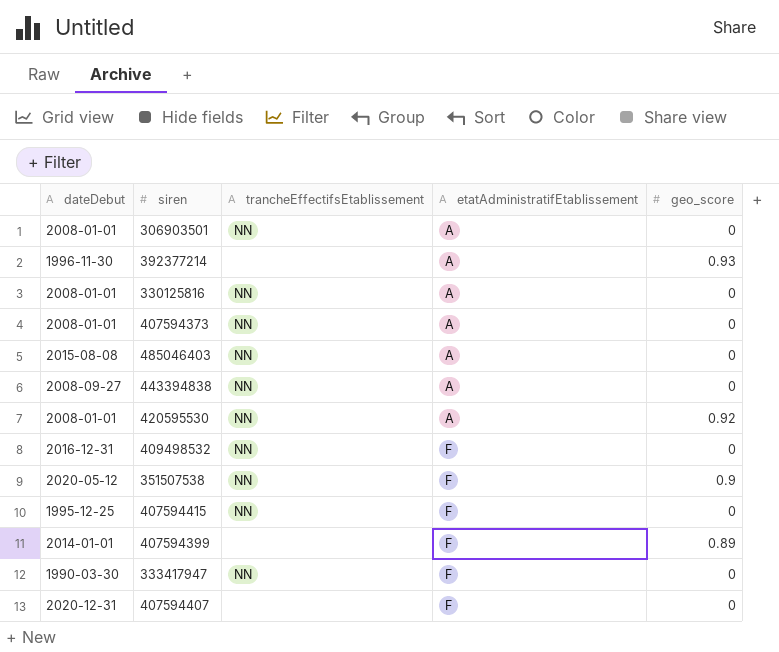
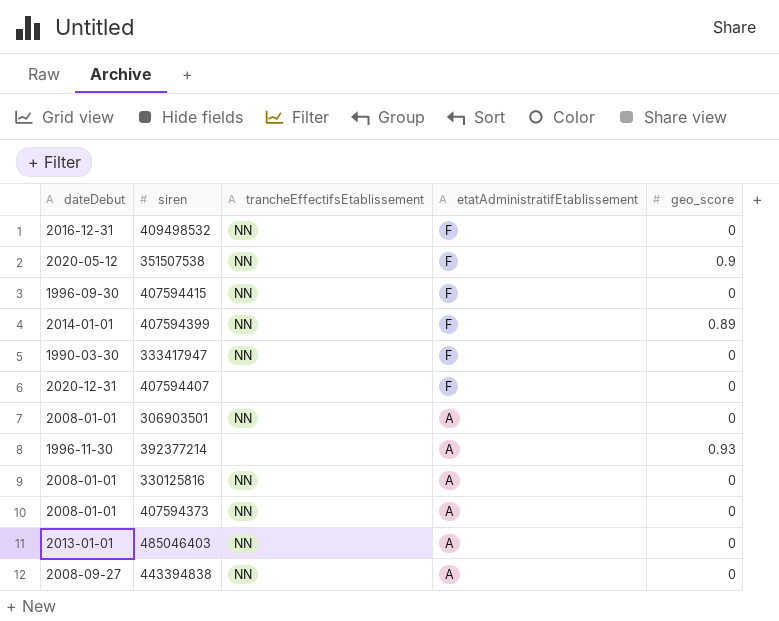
row order: etatAdministratifEtablissement ascending -> etatAdministratifEtablissement descending
row 420595530: 2008-01-01 | NN | A | 0.92 -> none
407594415 | dateDebut: 1995-12-25 -> 1996-09-30
407594399 | trancheEffectifsEtablissement: none -> NN
485046403 | dateDebut: 2015-08-08 -> 2013-01-01

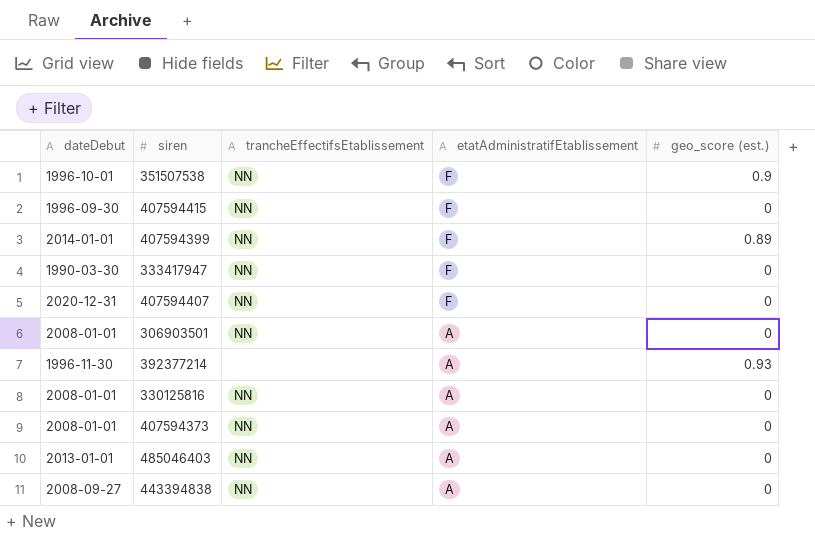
column name: geo_score -> geo_score (est.)
row 409498532: 2016-12-31 | NN | F | 0 -> none
351507538 | dateDebut: 2020-05-12 -> 1996-10-01
407594407 | trancheEffectifsEtablissement: none -> NN

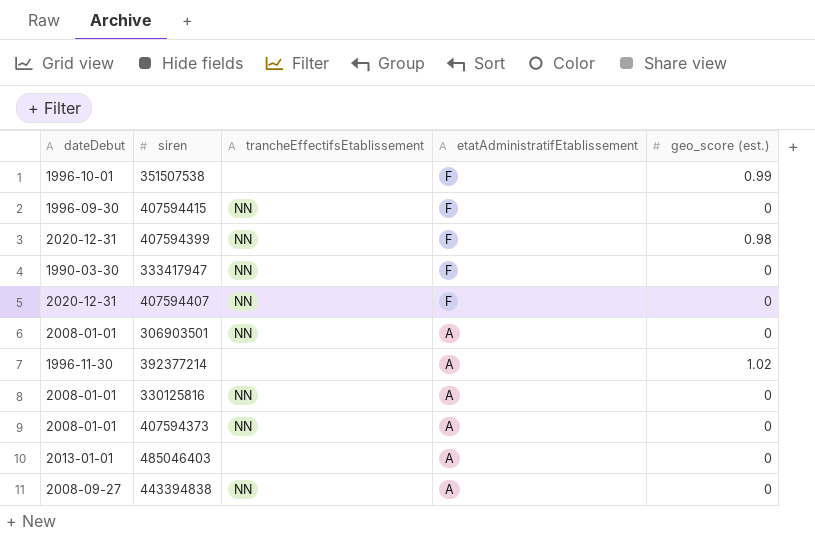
351507538 | trancheEffectifsEtablissement: NN -> none
351507538 | geo_score (est.): 0.9 -> 0.99
407594399 | dateDebut: 2014-01-01 -> 2020-12-31
407594399 | geo_score (est.): 0.89 -> 0.98
392377214 | geo_score (est.): 0.93 -> 1.02
485046403 | trancheEffectifsEtablissement: NN -> none

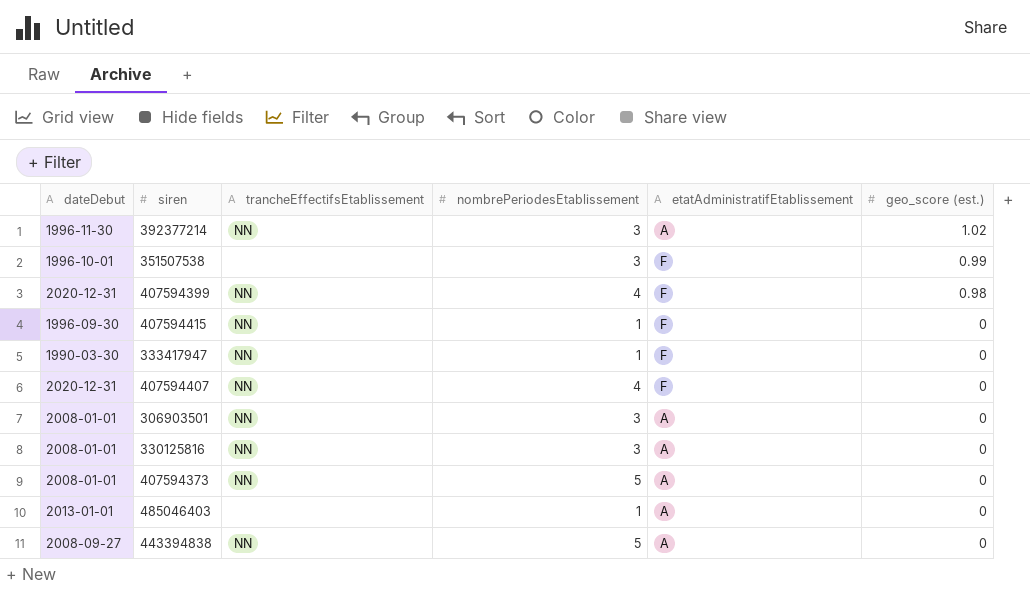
row order: etatAdministratifEtablissement descending -> geo_score (est.) descending
column nombrePeriodesEtablissement | position: none -> 4
392377214 | trancheEffectifsEtablissement: none -> NN

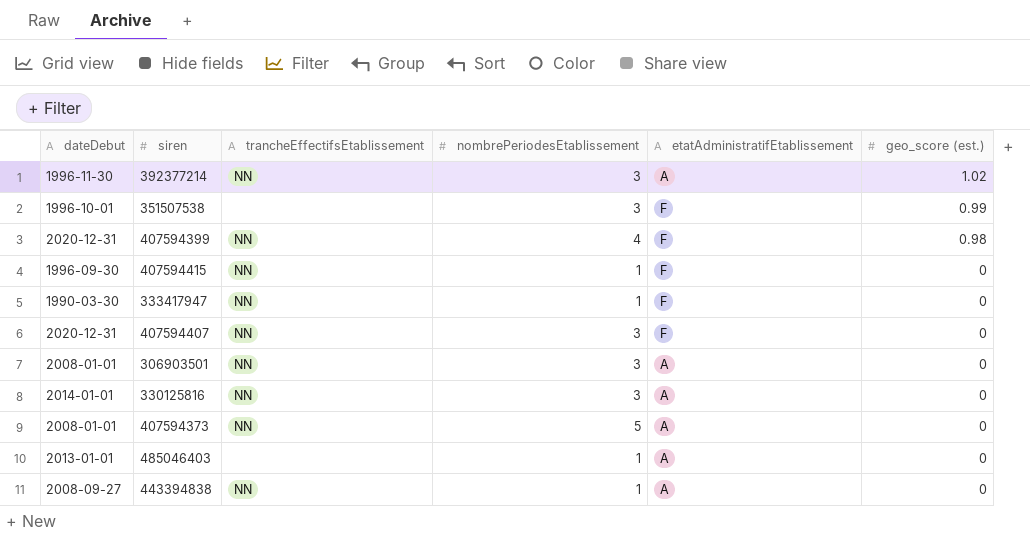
407594407 | nombrePeriodesEtablissement: 4 -> 3
330125816 | dateDebut: 2008-01-01 -> 2014-01-01
443394838 | nombrePeriodesEtablissement: 5 -> 1

